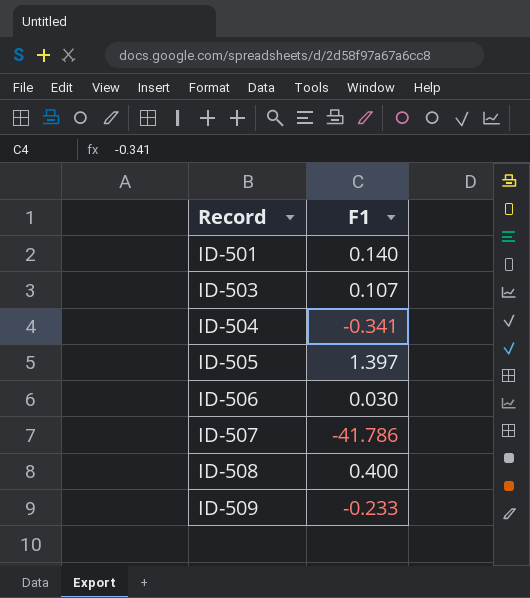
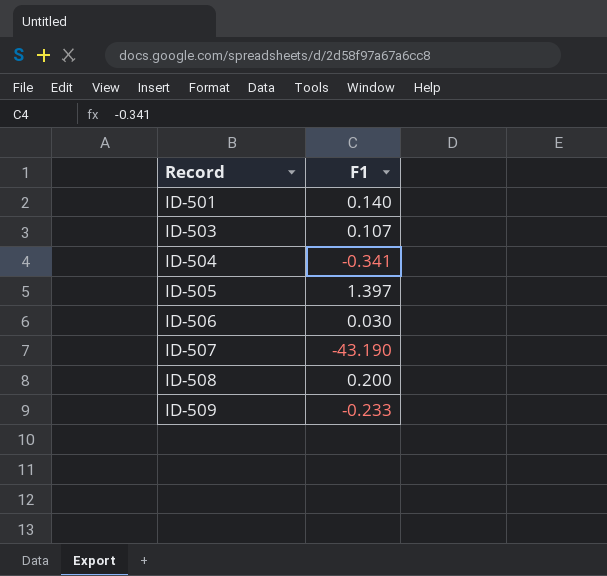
ID-507 | F1: -41.786 -> -43.190
ID-508 | F1: 0.400 -> 0.200

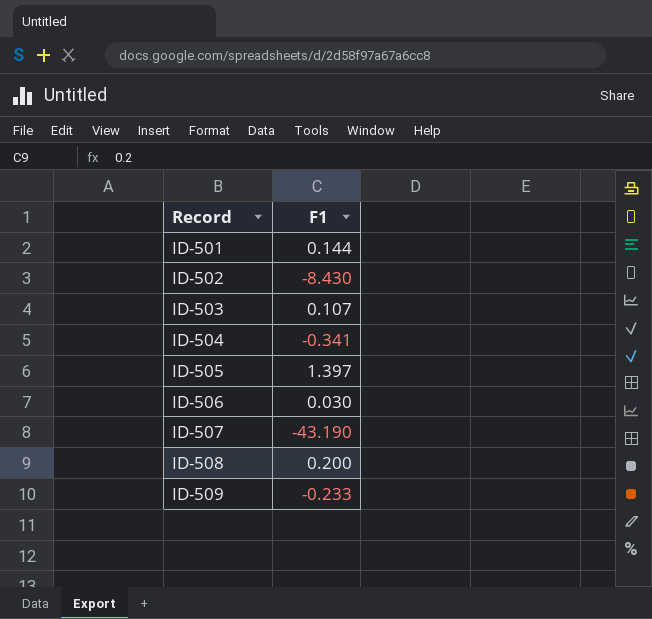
ID-501 | F1: 0.140 -> 0.144
row ID-502: none -> -8.430

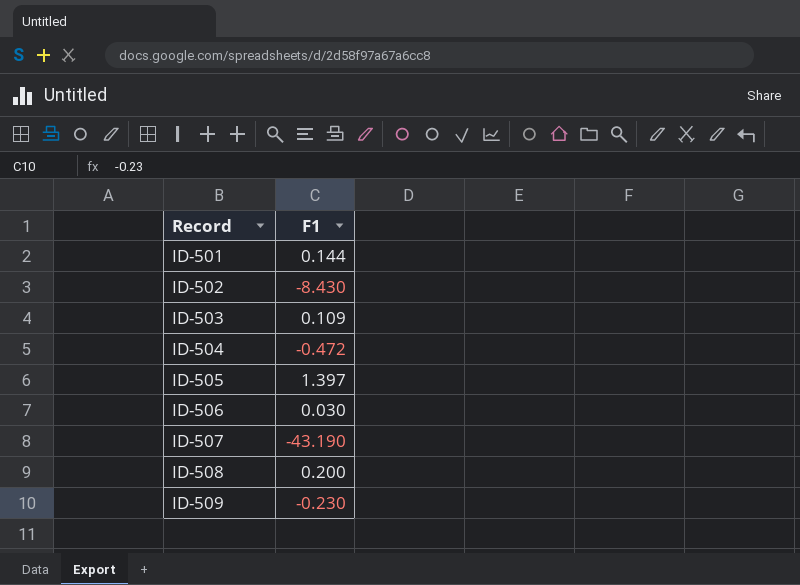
ID-503 | F1: 0.107 -> 0.109
ID-504 | F1: -0.341 -> -0.472
ID-509 | F1: -0.233 -> -0.230

